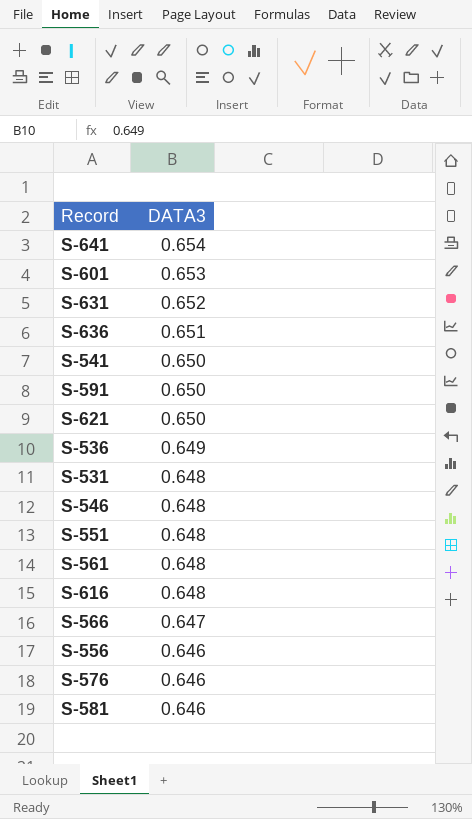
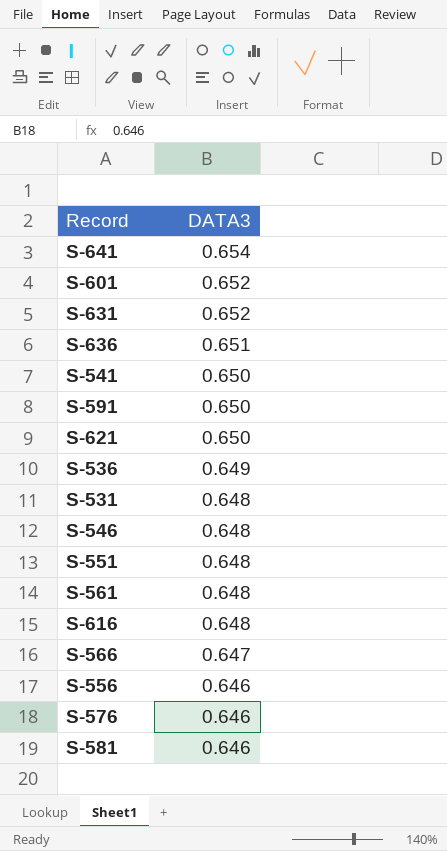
S-601 | DATA3: 0.653 -> 0.652

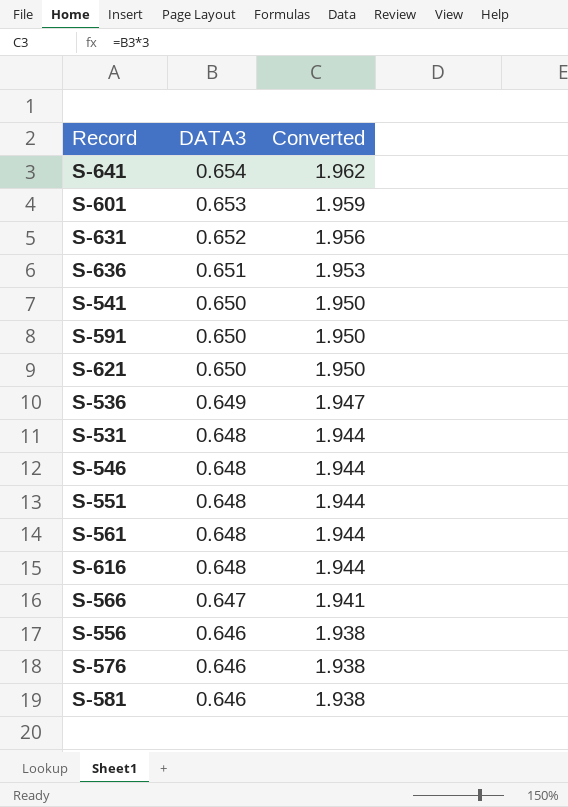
column Converted | formula: none -> [DATA3] * 3
S-601 | DATA3: 0.652 -> 0.653

